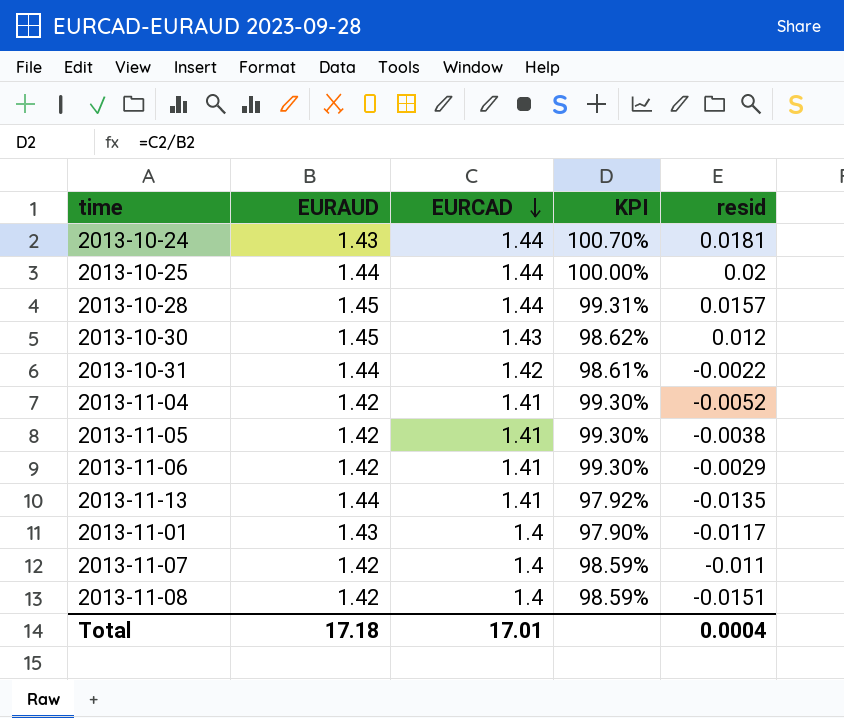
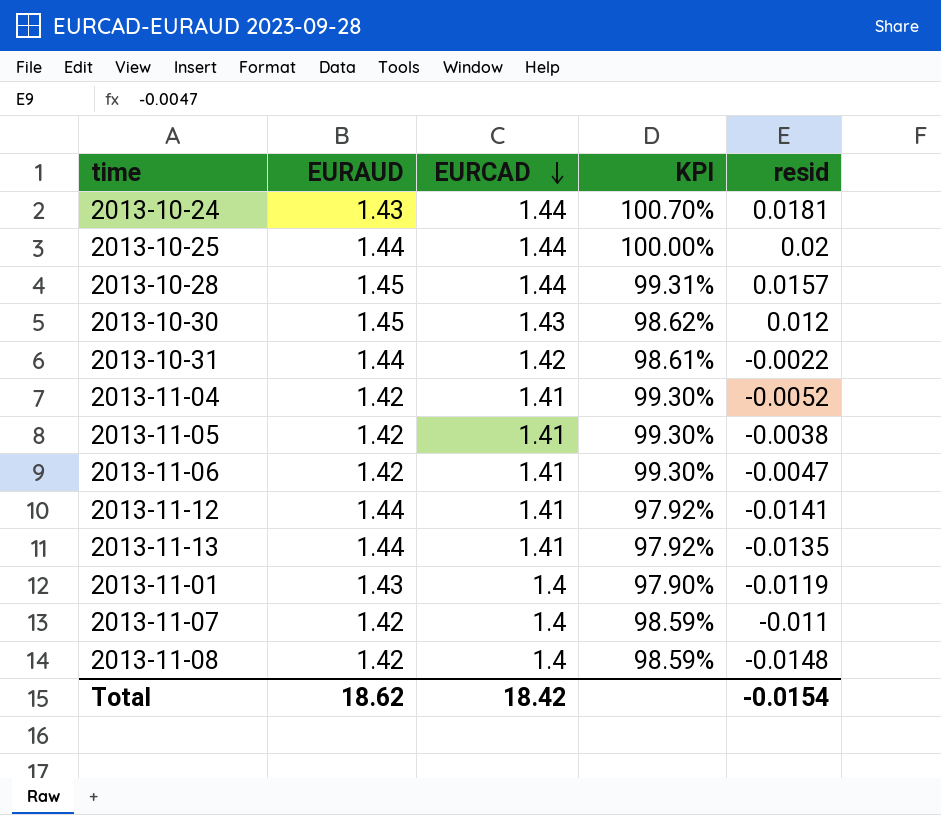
2013-11-06 | resid: -0.0029 -> -0.0047
row 2013-11-12: none -> 1.44 | 1.41 | 97.92% | -0.0141
2013-11-01 | resid: -0.0117 -> -0.0119
2013-11-08 | resid: -0.0151 -> -0.0148
Total | EURAUD: 17.18 -> 18.62
Total | EURCAD: 17.01 -> 18.42
Total | resid: 0.0004 -> -0.0154

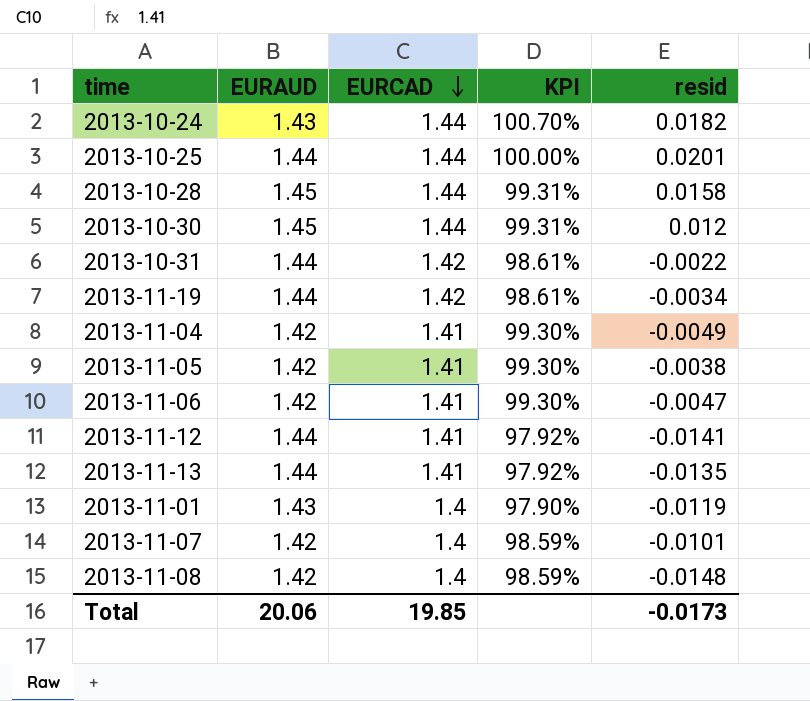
2013-10-24 | resid: 0.0181 -> 0.0182
2013-10-25 | resid: 0.02 -> 0.0201
2013-10-28 | resid: 0.0157 -> 0.0158
2013-10-30 | EURCAD: 1.43 -> 1.44
2013-10-30 | KPI: 98.62% -> 99.31%
row 2013-11-19: none -> 1.44 | 1.42 | 98.61% | -0.0034
2013-11-04 | resid: -0.0052 -> -0.0049
2013-11-07 | resid: -0.011 -> -0.0101
Total | EURAUD: 18.62 -> 20.06
Total | EURCAD: 18.42 -> 19.85
Total | resid: -0.0154 -> -0.0173

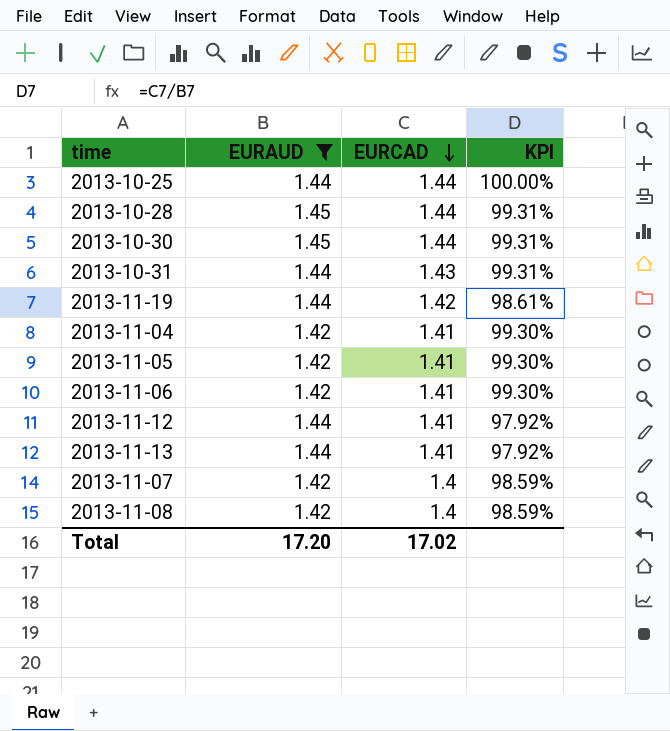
filter: none -> EURAUD != 1.43
column resid | position: 5 -> none
2013-10-31 | EURCAD: 1.42 -> 1.43
2013-10-31 | KPI: 98.61% -> 99.31%
Total | EURAUD: 20.06 -> 17.20
Total | EURCAD: 19.85 -> 17.02

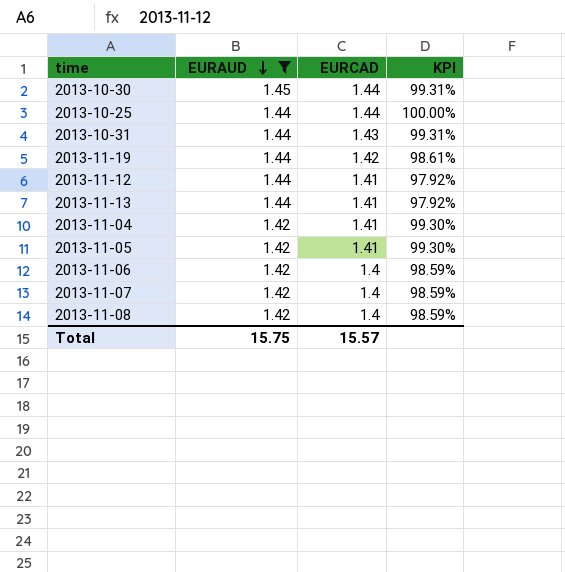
row order: EURCAD descending -> EURAUD descending
row 2013-10-28: 1.45 | 1.44 | 99.31% -> none
2013-11-06 | EURCAD: 1.41 -> 1.4
2013-11-06 | KPI: 99.30% -> 98.59%
Total | EURAUD: 17.20 -> 15.75
Total | EURCAD: 17.02 -> 15.57

